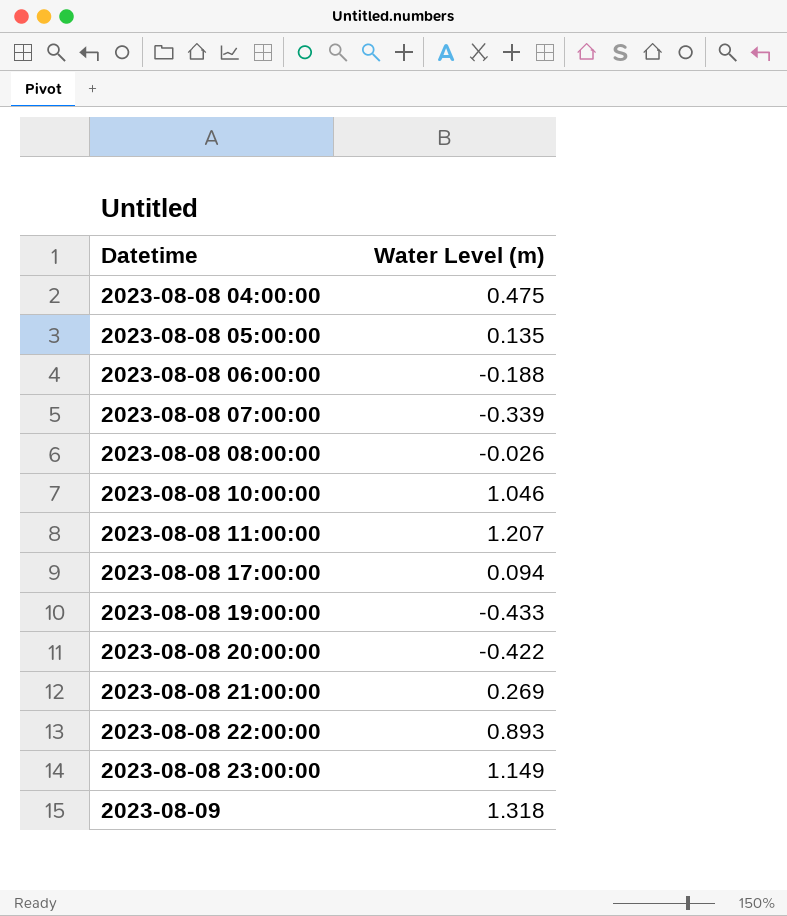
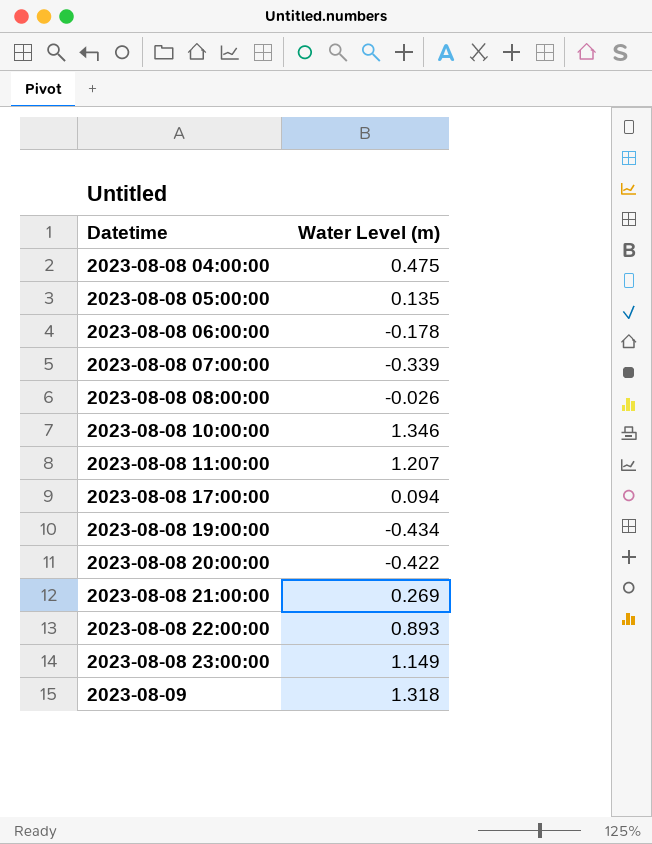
2023-08-08 06:00:00 | Water Level (m): -0.188 -> -0.178
2023-08-08 10:00:00 | Water Level (m): 1.046 -> 1.346
2023-08-08 19:00:00 | Water Level (m): -0.433 -> -0.434

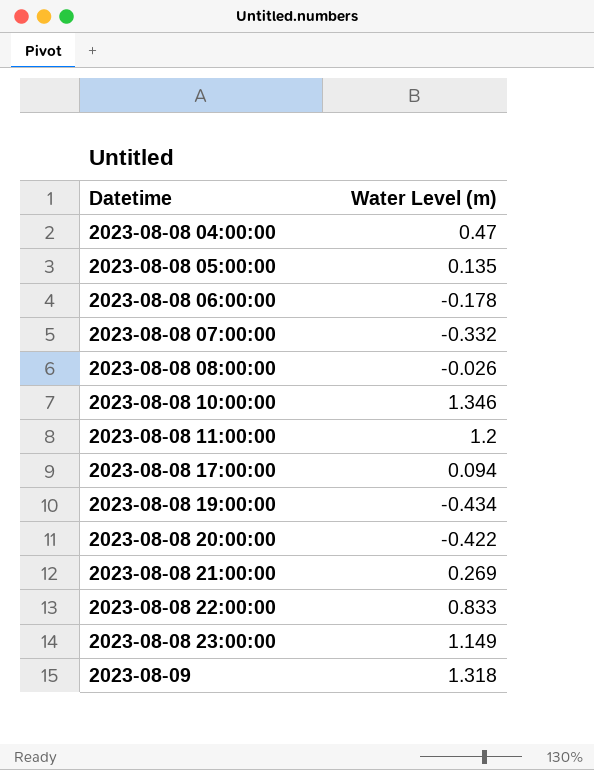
2023-08-08 04:00:00 | Water Level (m): 0.475 -> 0.47
2023-08-08 07:00:00 | Water Level (m): -0.339 -> -0.332
2023-08-08 11:00:00 | Water Level (m): 1.207 -> 1.2
2023-08-08 22:00:00 | Water Level (m): 0.893 -> 0.833

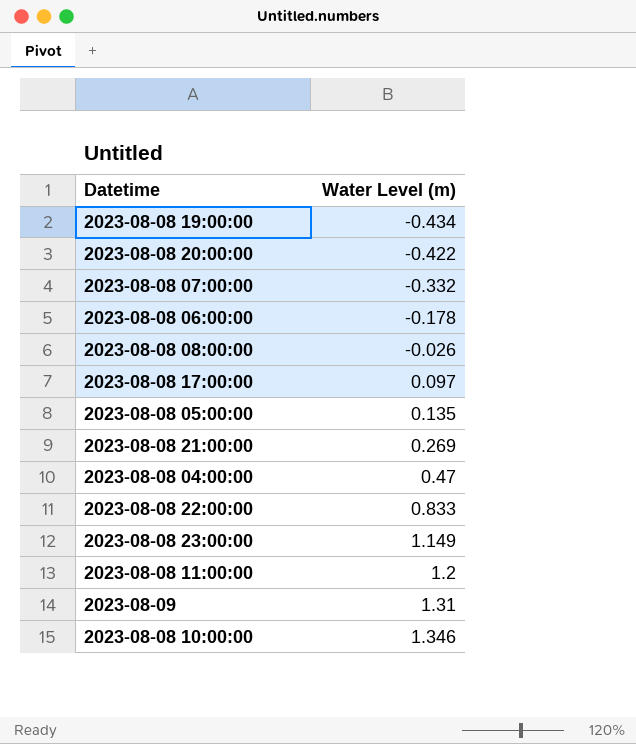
row order: Datetime ascending -> Water Level (m) ascending
2023-08-08 17:00:00 | Water Level (m): 0.094 -> 0.097
2023-08-09 | Water Level (m): 1.318 -> 1.31

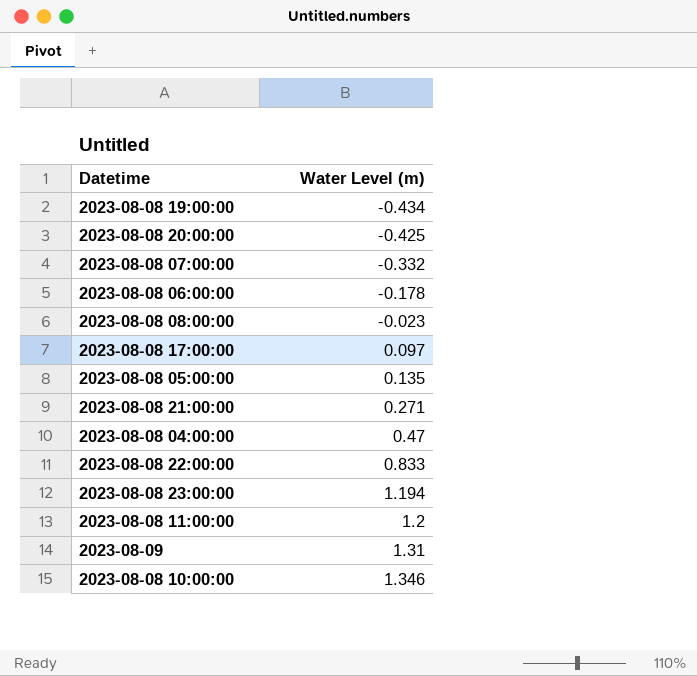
2023-08-08 20:00:00 | Water Level (m): -0.422 -> -0.425
2023-08-08 08:00:00 | Water Level (m): -0.026 -> -0.023
2023-08-08 21:00:00 | Water Level (m): 0.269 -> 0.271
2023-08-08 23:00:00 | Water Level (m): 1.149 -> 1.194

